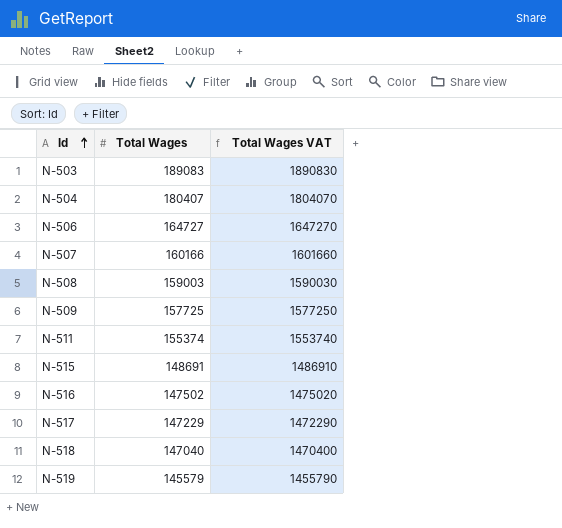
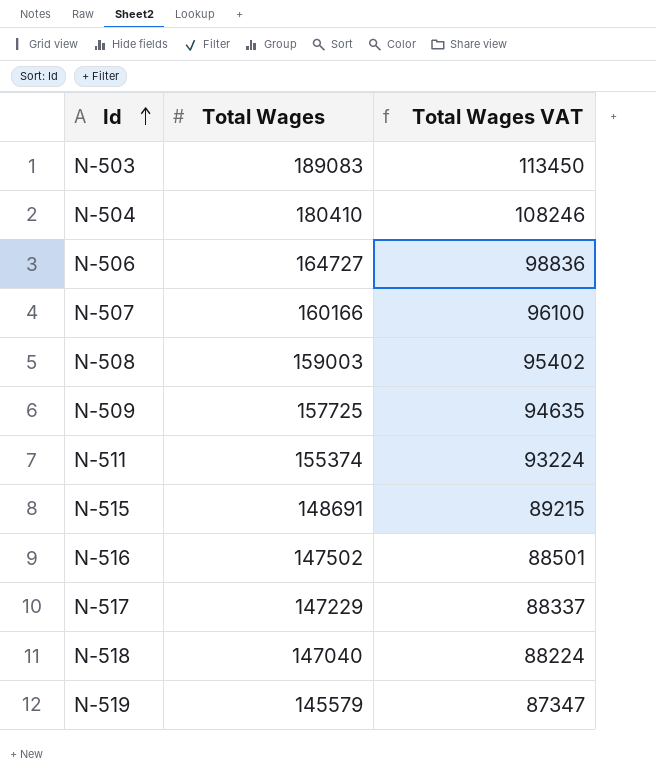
column Total Wages VAT | formula: [Total Wages] * 10 -> [Total Wages] * 0.6
N-504 | Total Wages: 180407 -> 180410

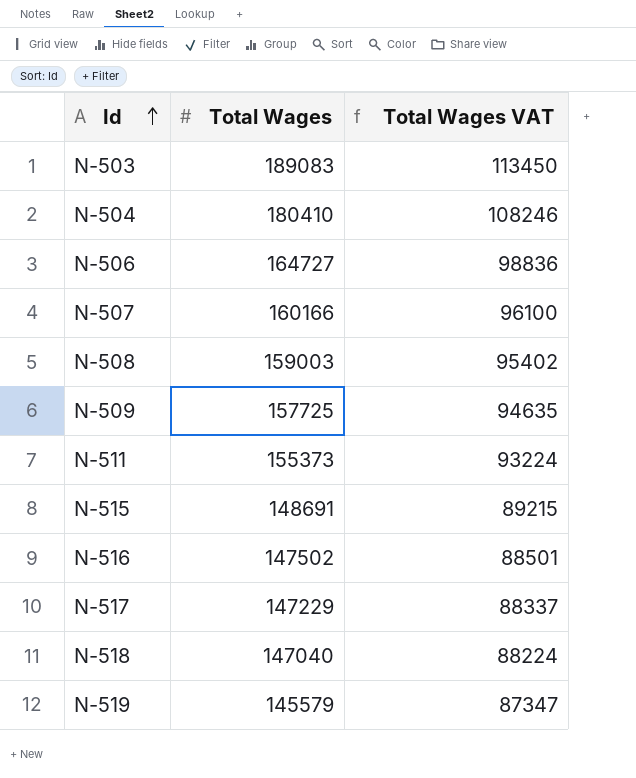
N-511 | Total Wages: 155374 -> 155373

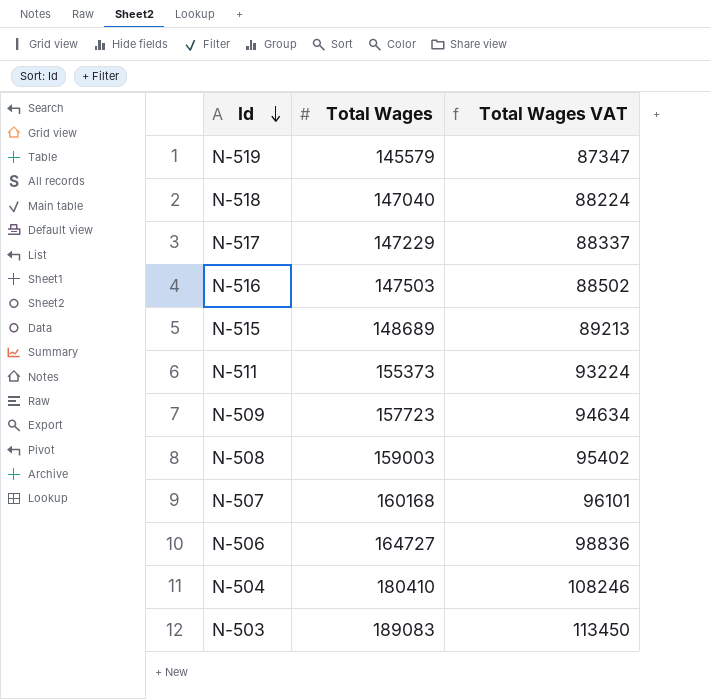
row order: Id ascending -> Id descending
N-516 | Total Wages: 147502 -> 147503
N-516 | Total Wages VAT: 88501 -> 88502
N-515 | Total Wages: 148691 -> 148689
N-515 | Total Wages VAT: 89215 -> 89213
N-509 | Total Wages: 157725 -> 157723
N-509 | Total Wages VAT: 94635 -> 94634
N-507 | Total Wages: 160166 -> 160168
N-507 | Total Wages VAT: 96100 -> 96101

